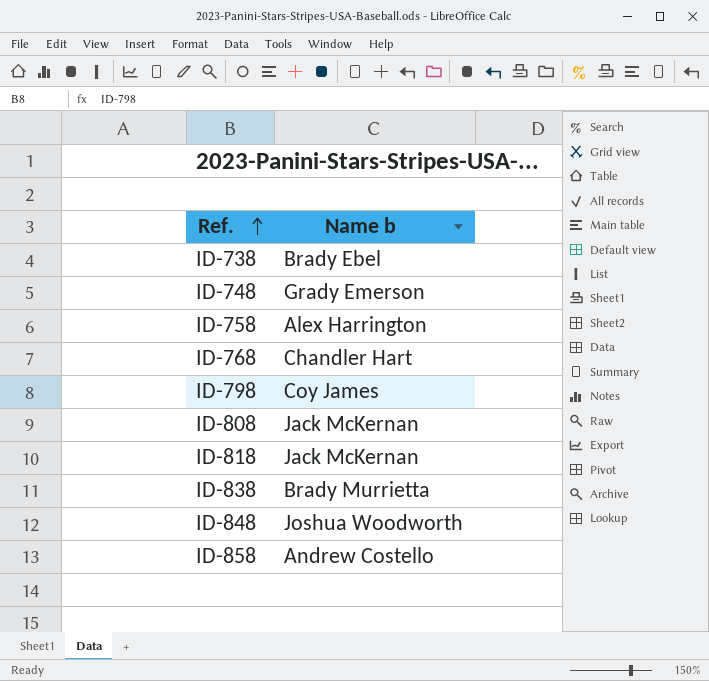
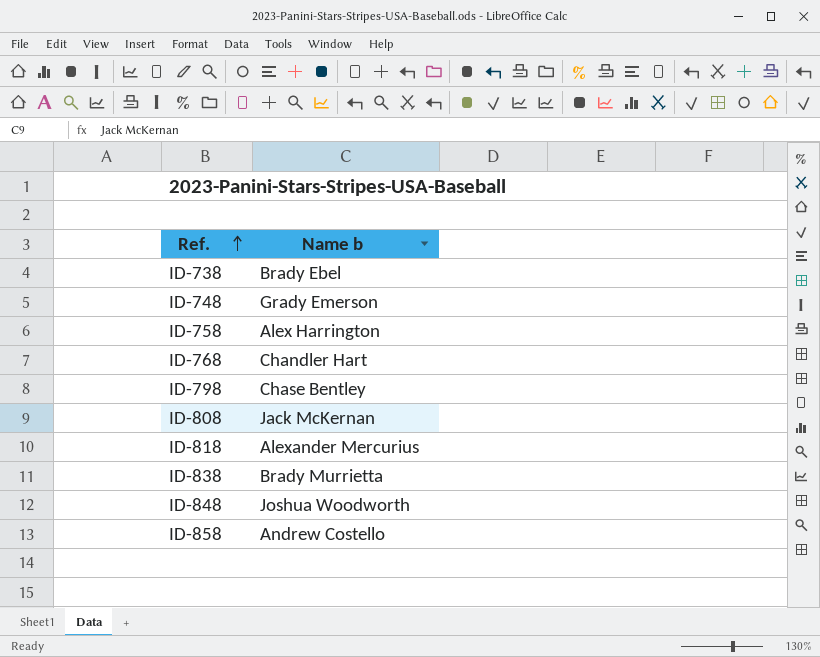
ID-798 | Name b: Coy James -> Chase Bentley
ID-818 | Name b: Jack McKernan -> Alexander Mercurius

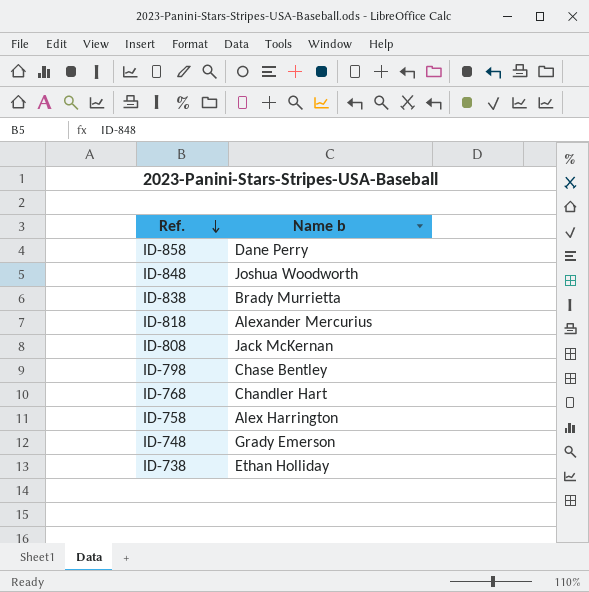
row order: Ref. ascending -> Ref. descending
ID-858 | Name b: Andrew Costello -> Dane Perry
ID-738 | Name b: Brady Ebel -> Ethan Holliday

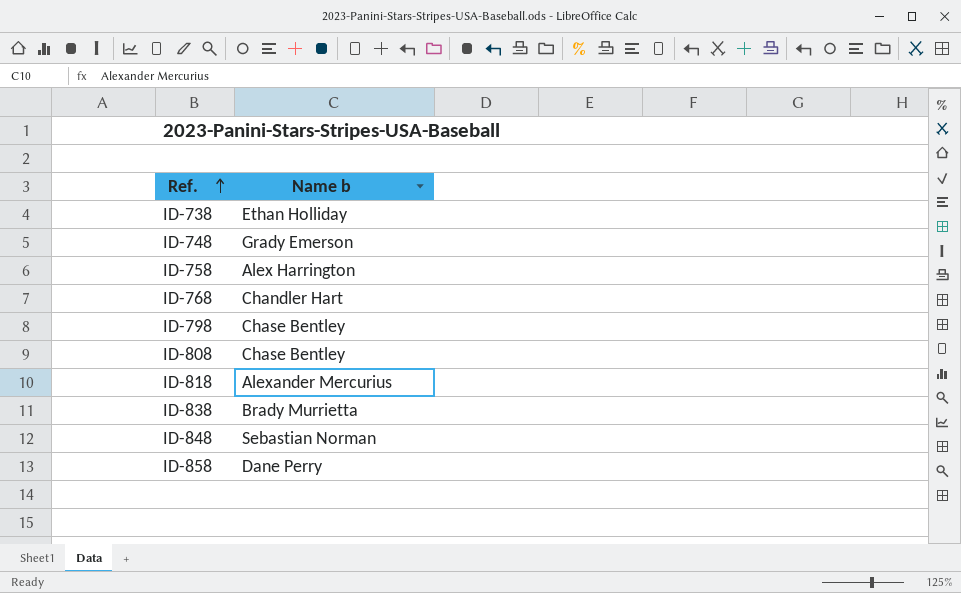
row order: Ref. descending -> Ref. ascending
ID-808 | Name b: Jack McKernan -> Chase Bentley
ID-848 | Name b: Joshua Woodworth -> Sebastian Norman

